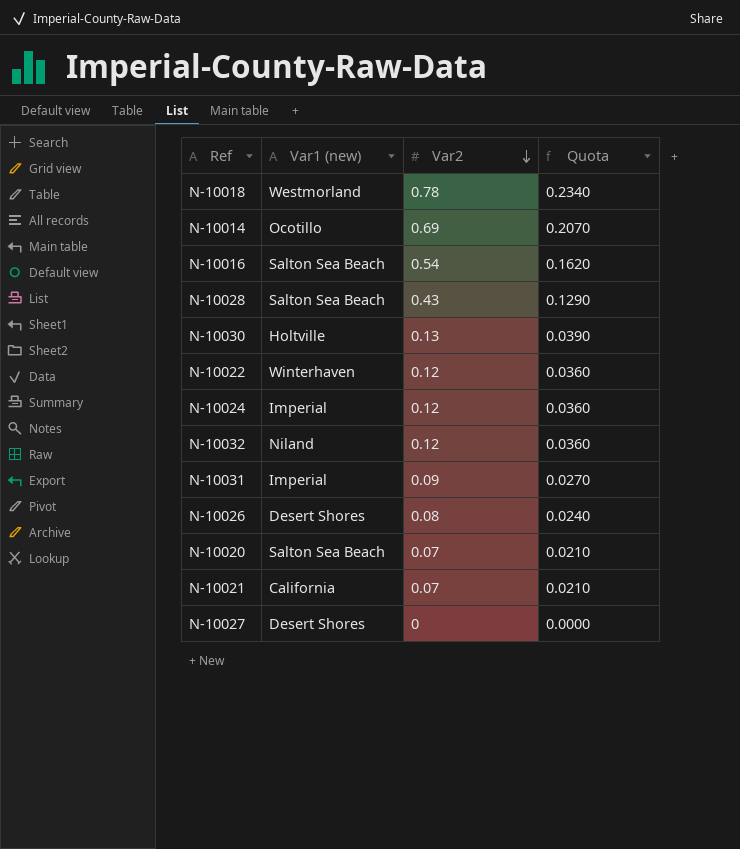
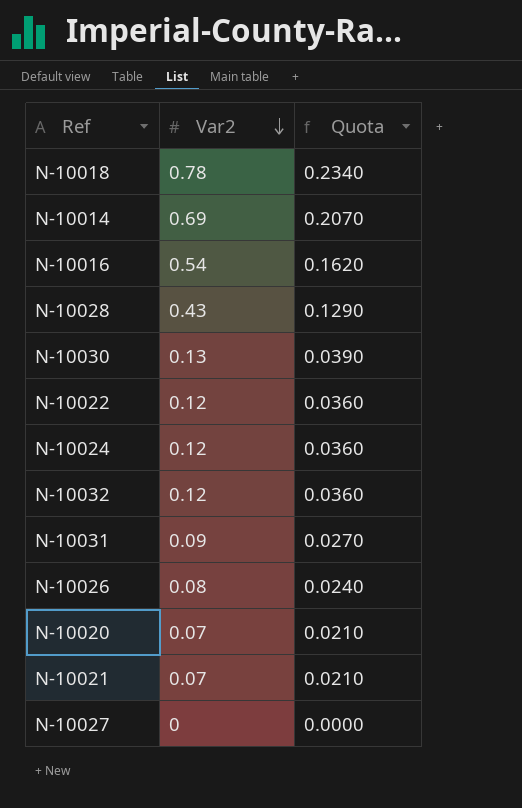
column Var1 (new) | position: 2 -> none

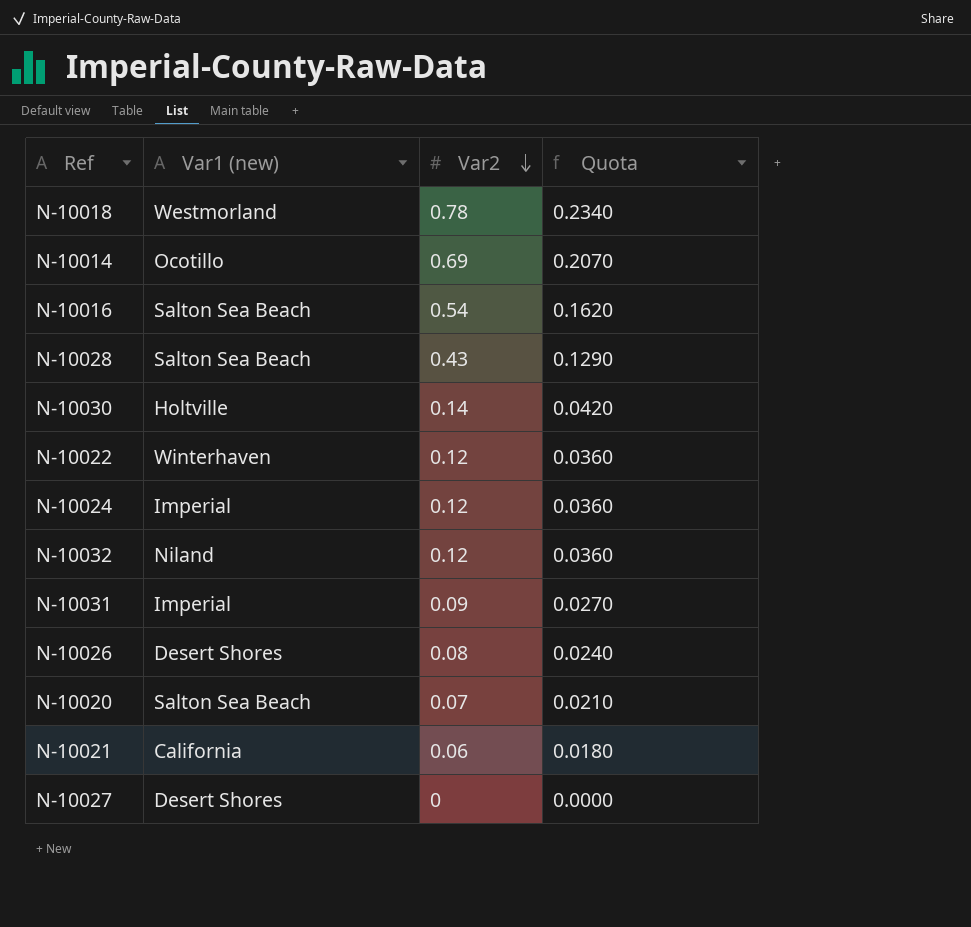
column Var1 (new) | position: none -> 2
N-10030 | Var2: 0.13 -> 0.14
N-10030 | Quota: 0.0390 -> 0.0420
N-10021 | Var2: 0.07 -> 0.06
N-10021 | Quota: 0.0210 -> 0.0180

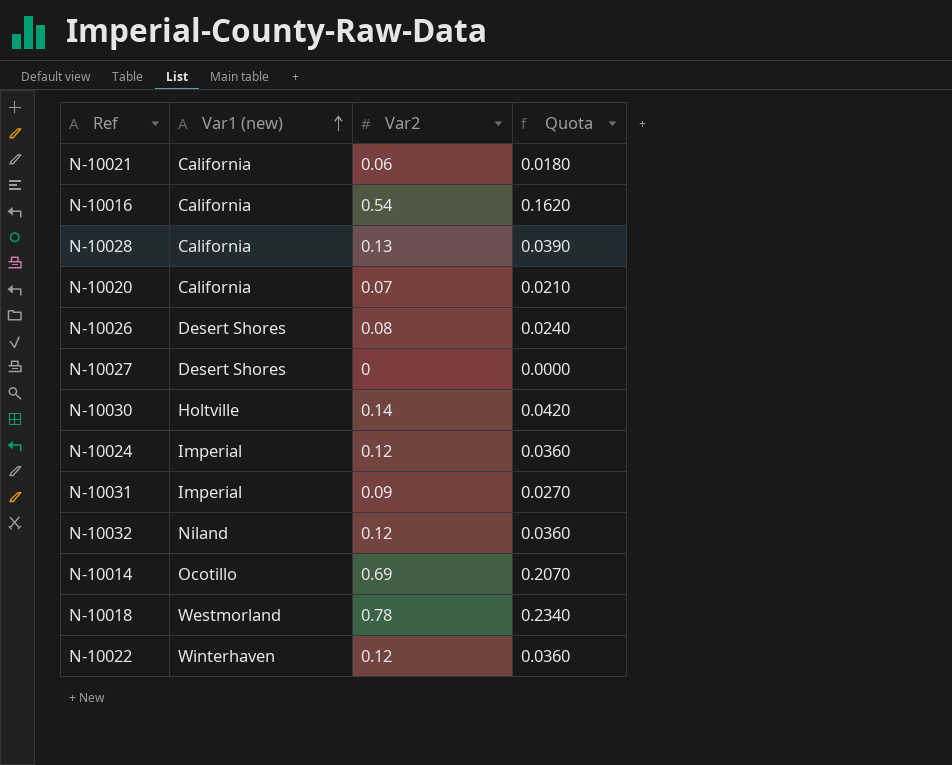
row order: Var2 descending -> Var1 (new) ascending
N-10016 | Var1 (new): Salton Sea Beach -> California
N-10028 | Var1 (new): Salton Sea Beach -> California
N-10028 | Var2: 0.43 -> 0.13
N-10028 | Quota: 0.1290 -> 0.0390
N-10020 | Var1 (new): Salton Sea Beach -> California

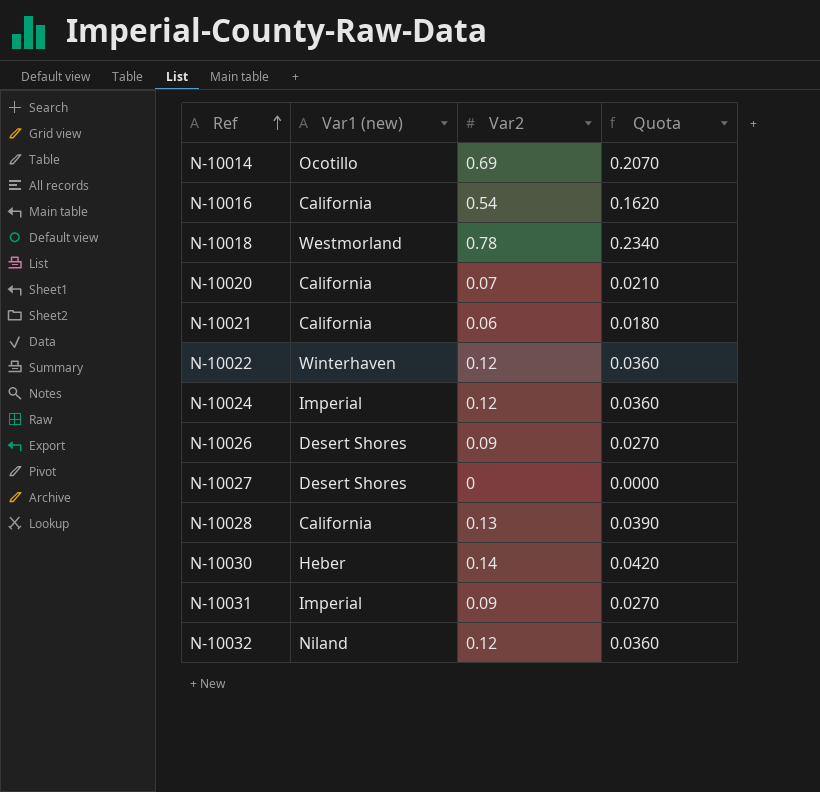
row order: Var1 (new) ascending -> Ref ascending
N-10026 | Var2: 0.08 -> 0.09
N-10026 | Quota: 0.0240 -> 0.0270
N-10030 | Var1 (new): Holtville -> Heber

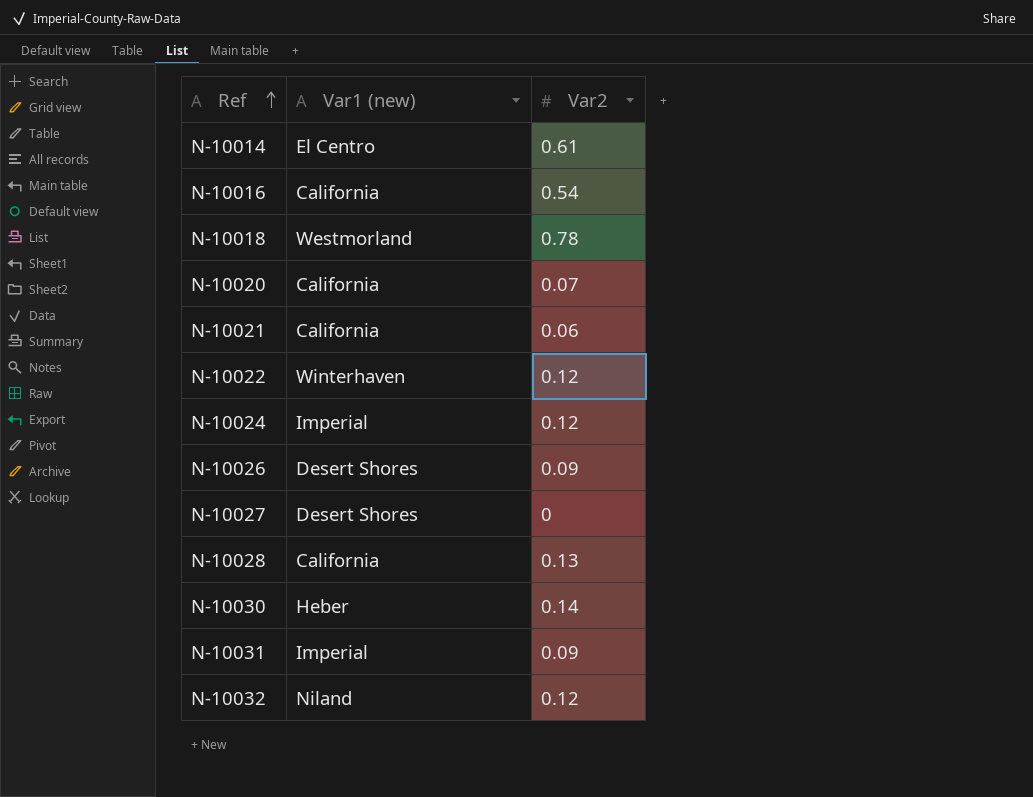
column Quota | formula: [Var2] * 0.3 -> none
N-10014 | Var1 (new): Ocotillo -> El Centro
N-10014 | Var2: 0.69 -> 0.61

